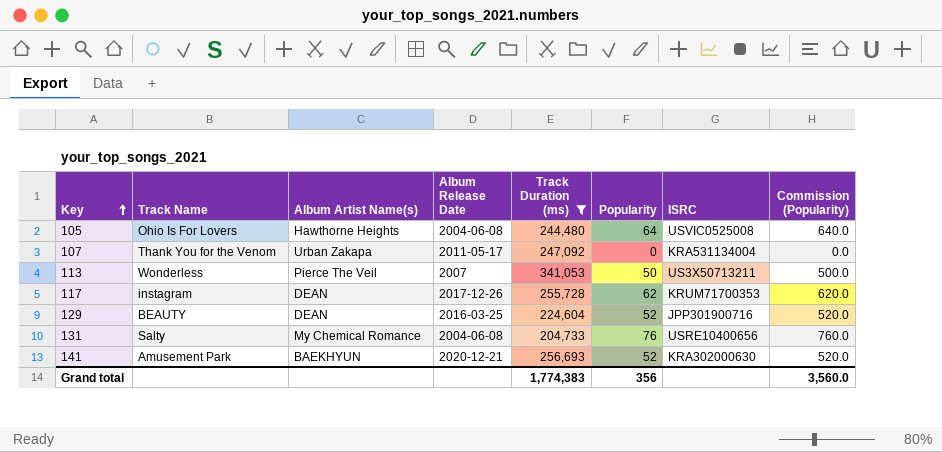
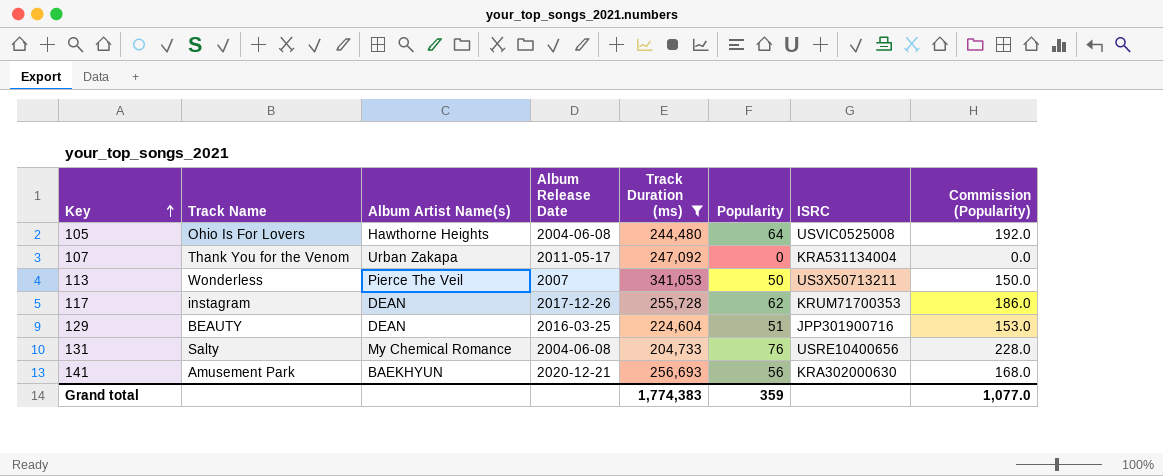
column Commission (Popularity) | formula: [Popularity] * 10 -> [Popularity] * 3
129 | Popularity: 52 -> 51
141 | Popularity: 52 -> 56
Grand total | Popularity: 356 -> 359
Grand total | Commission (Popularity): 3,560.0 -> 1,077.0

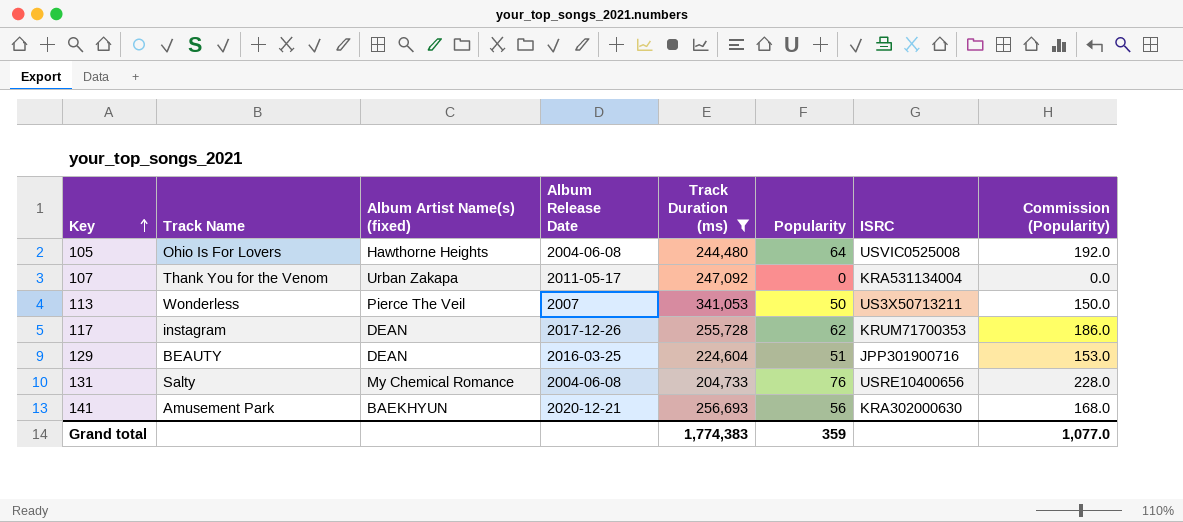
column name: Album Artist Name(s) -> Album Artist Name(s) (fixed)

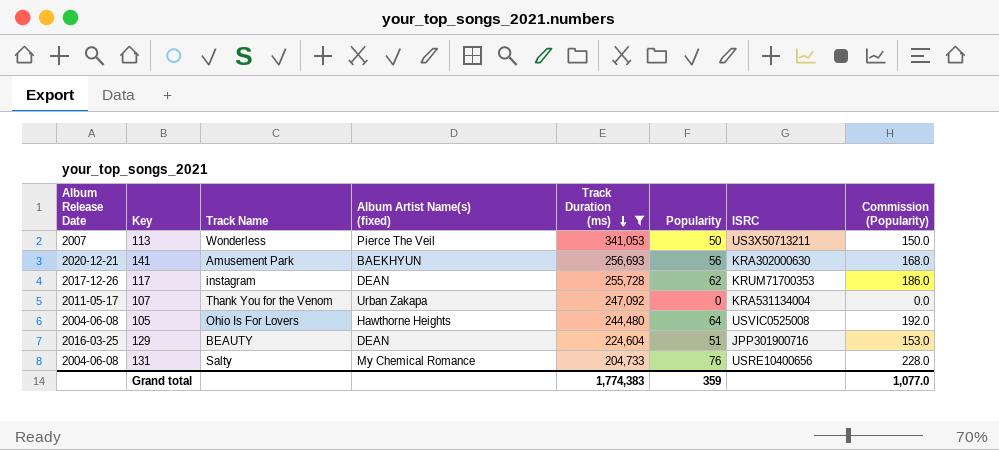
row order: Key ascending -> Track Duration (ms) descending
column Album Release Date | position: 4 -> 1

